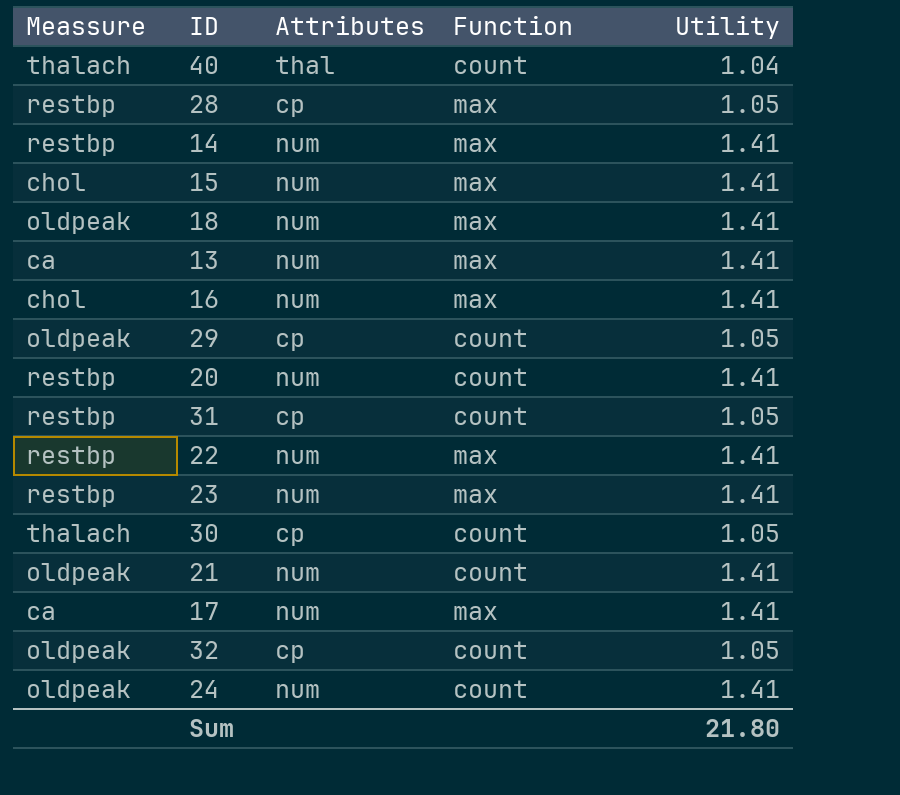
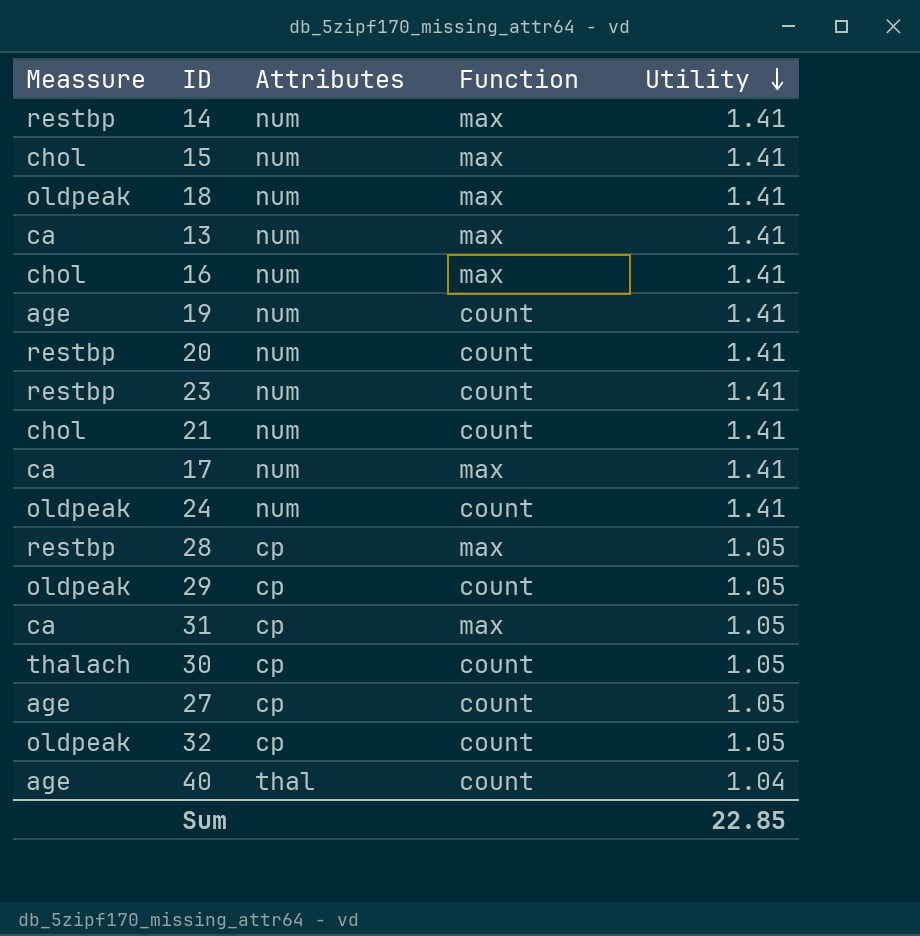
row order: none -> Utility descending
row 22: restbp | num | max | 1.41 -> none
row 19: none -> age | num | count | 1.41
23 | Function: max -> count
21 | Meassure: oldpeak -> chol
31 | Meassure: restbp -> ca
31 | Function: count -> max
row 27: none -> age | cp | count | 1.05
40 | Meassure: thalach -> age
Sum | Utility: 21.80 -> 22.85

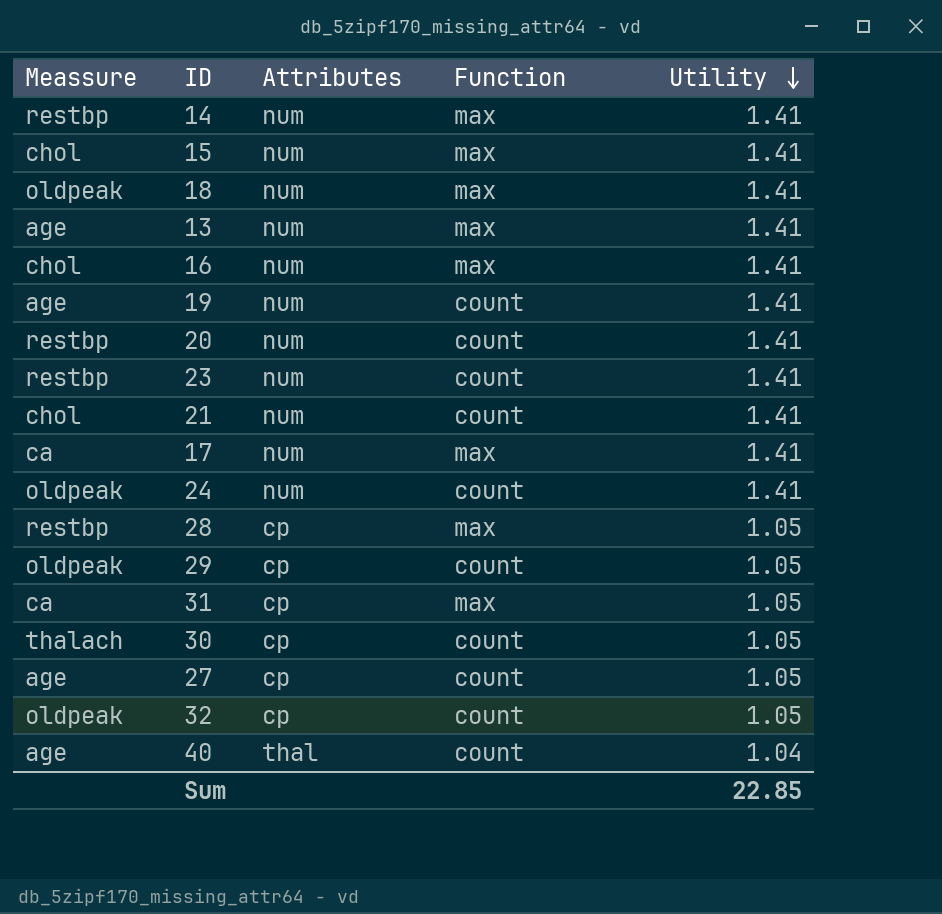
13 | Meassure: ca -> age

